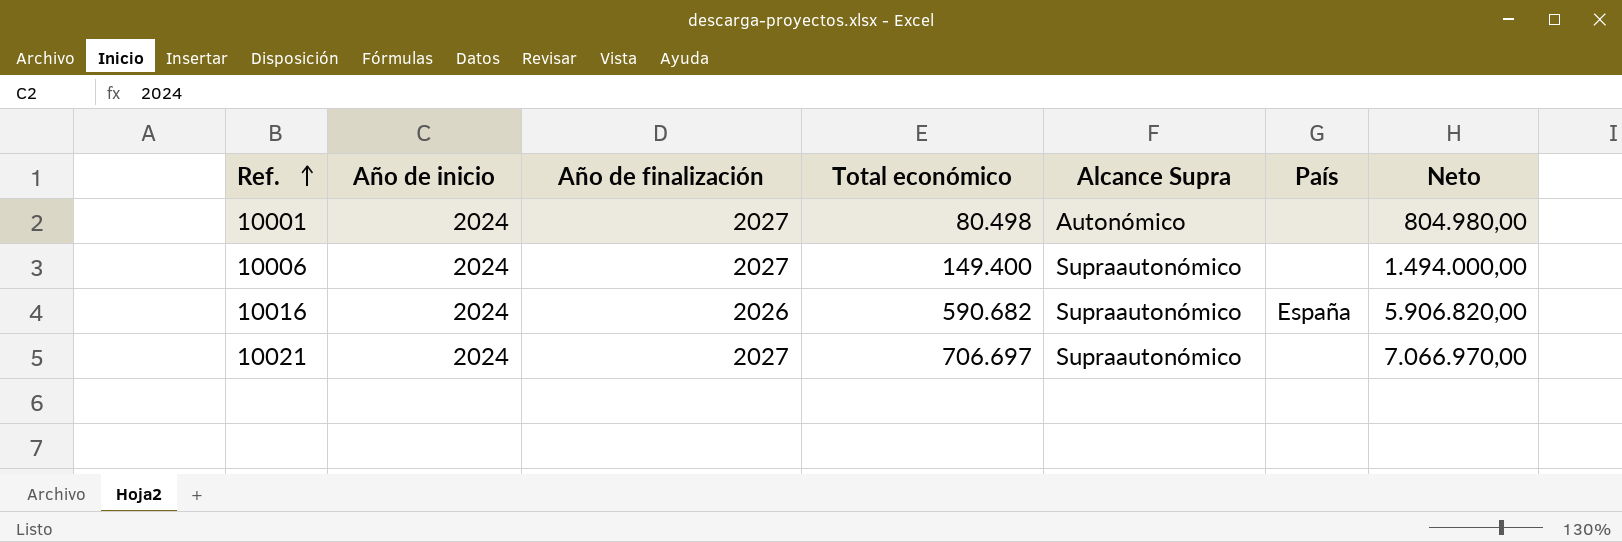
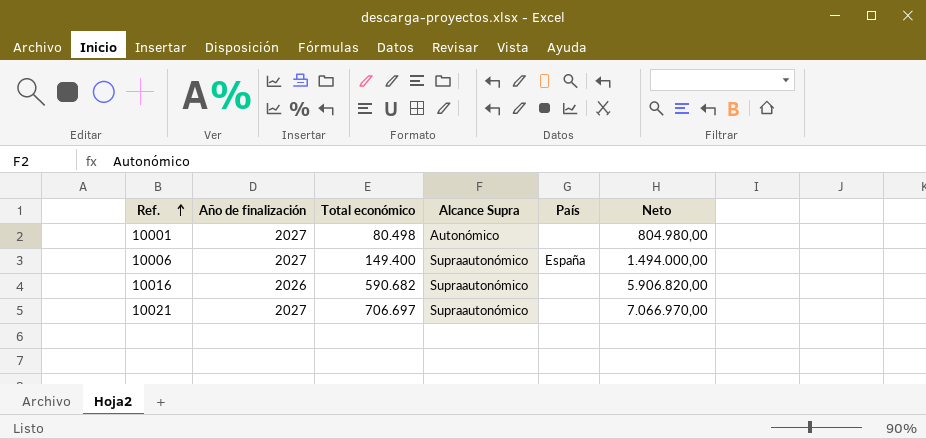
column Año de inicio | position: 2 -> none
10006 | País: none -> España
10016 | País: España -> none

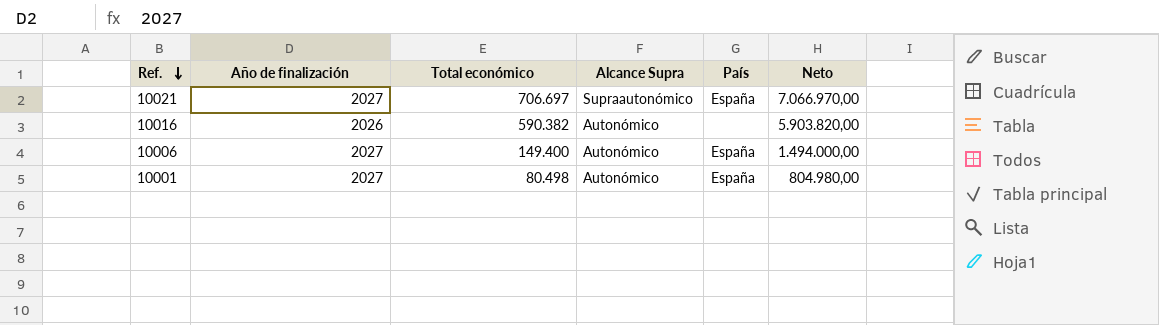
row order: Ref. ascending -> Ref. descending
10021 | País: none -> España
10016 | Total económico: 590.682 -> 590.382
10016 | Alcance Supra: Supraautonómico -> Autonómico
10016 | Neto: 5.906.820,00 -> 5.903.820,00
10006 | Alcance Supra: Supraautonómico -> Autonómico
10001 | País: none -> España

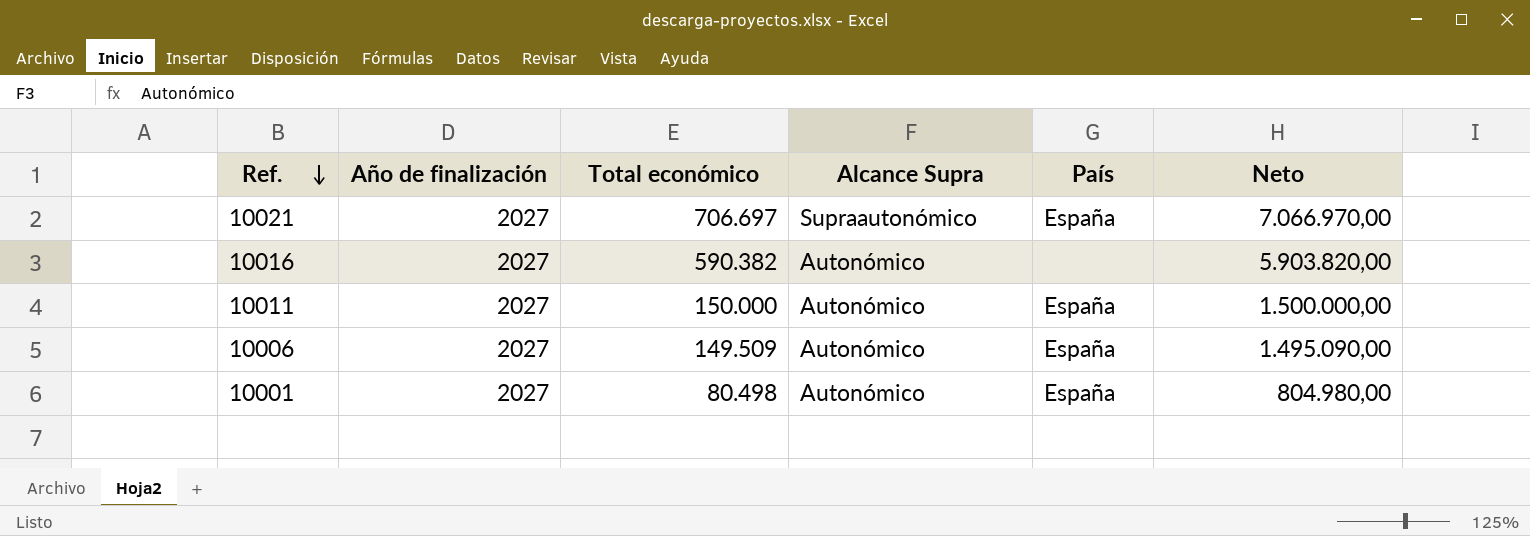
10016 | Año de finalización: 2026 -> 2027
row 10011: none -> 2027 | 150.000 | Autonómico | España | 1.500.000,00
10006 | Total económico: 149.400 -> 149.509
10006 | Neto: 1.494.000,00 -> 1.495.090,00

